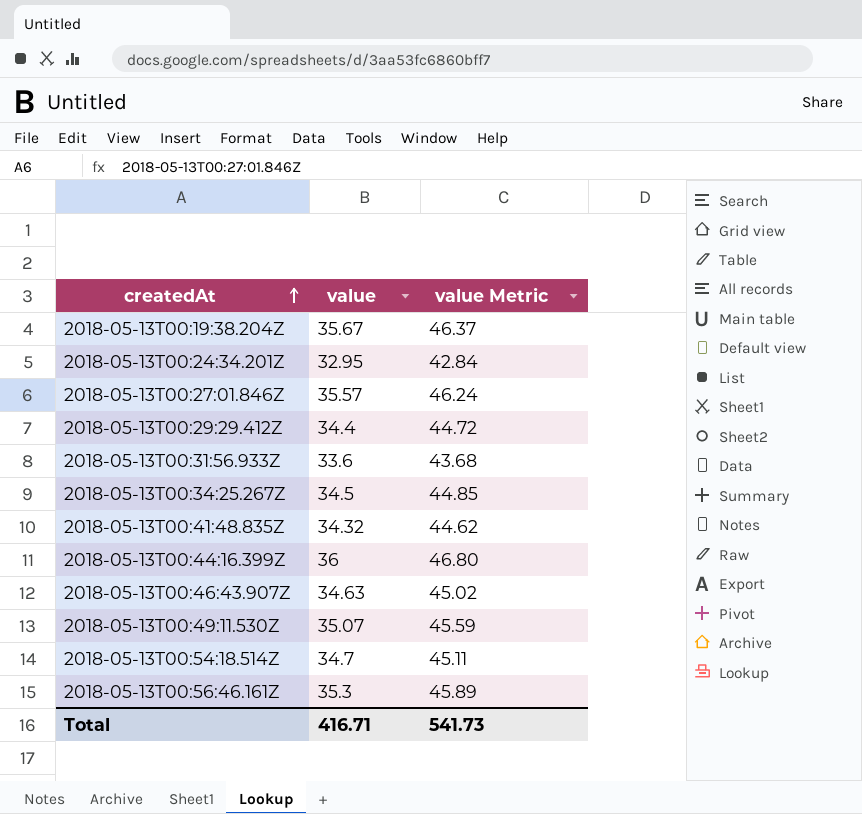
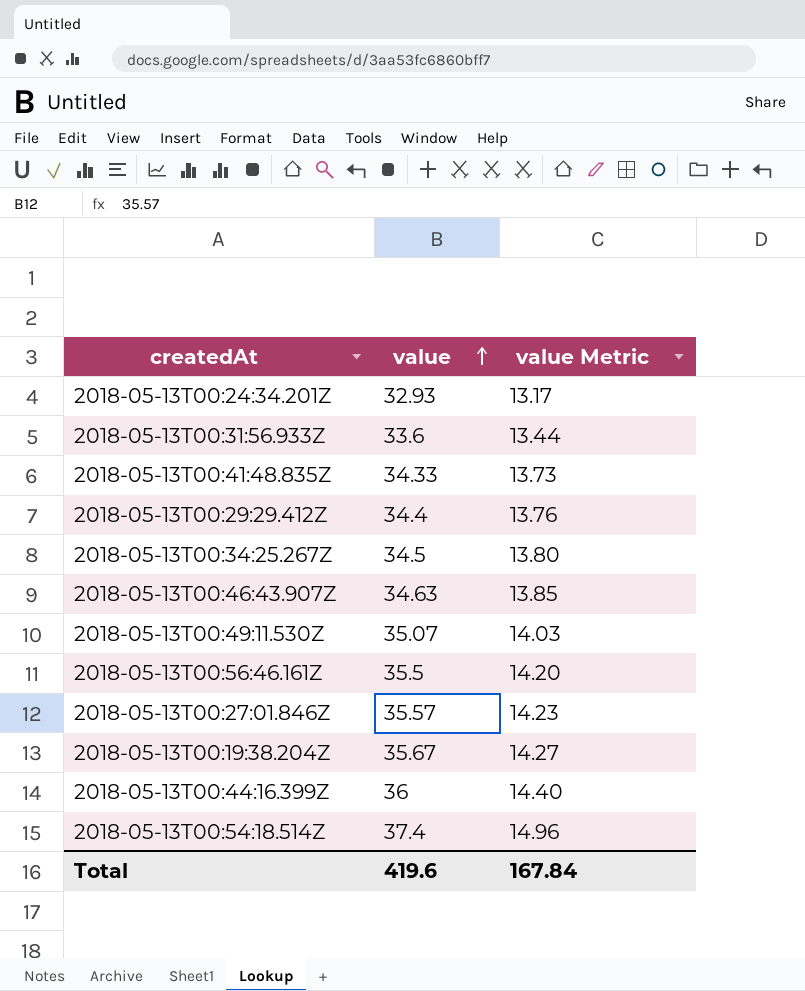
row order: createdAt ascending -> value ascending
column value Metric | formula: [value] * 1.3 -> [value] * 0.4
2018-05-13T00:24:34.201Z | value: 32.95 -> 32.93
2018-05-13T00:41:48.835Z | value: 34.32 -> 34.33
2018-05-13T00:56:46.161Z | value: 35.3 -> 35.5
2018-05-13T00:54:18.514Z | value: 34.7 -> 37.4
Total | value: 416.71 -> 419.6
Total | value Metric: 541.73 -> 167.84

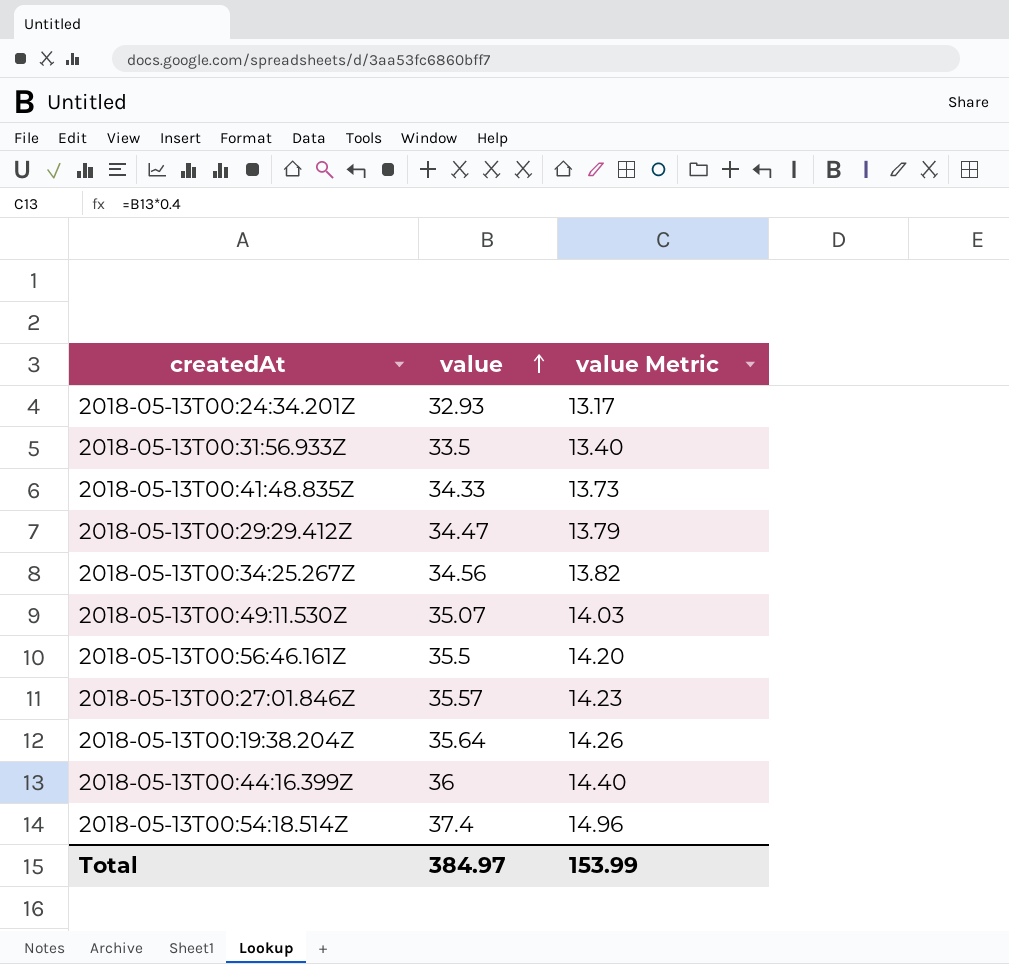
row 2018-05-13T00:46:43.907Z: 34.63 | 13.85 -> none
2018-05-13T00:31:56.933Z | value: 33.6 -> 33.5
2018-05-13T00:31:56.933Z | value Metric: 13.44 -> 13.40
2018-05-13T00:29:29.412Z | value: 34.4 -> 34.47
2018-05-13T00:29:29.412Z | value Metric: 13.76 -> 13.79
2018-05-13T00:34:25.267Z | value: 34.5 -> 34.56
2018-05-13T00:34:25.267Z | value Metric: 13.80 -> 13.82
2018-05-13T00:19:38.204Z | value: 35.67 -> 35.64
2018-05-13T00:19:38.204Z | value Metric: 14.27 -> 14.26
Total | value: 419.6 -> 384.97
Total | value Metric: 167.84 -> 153.99

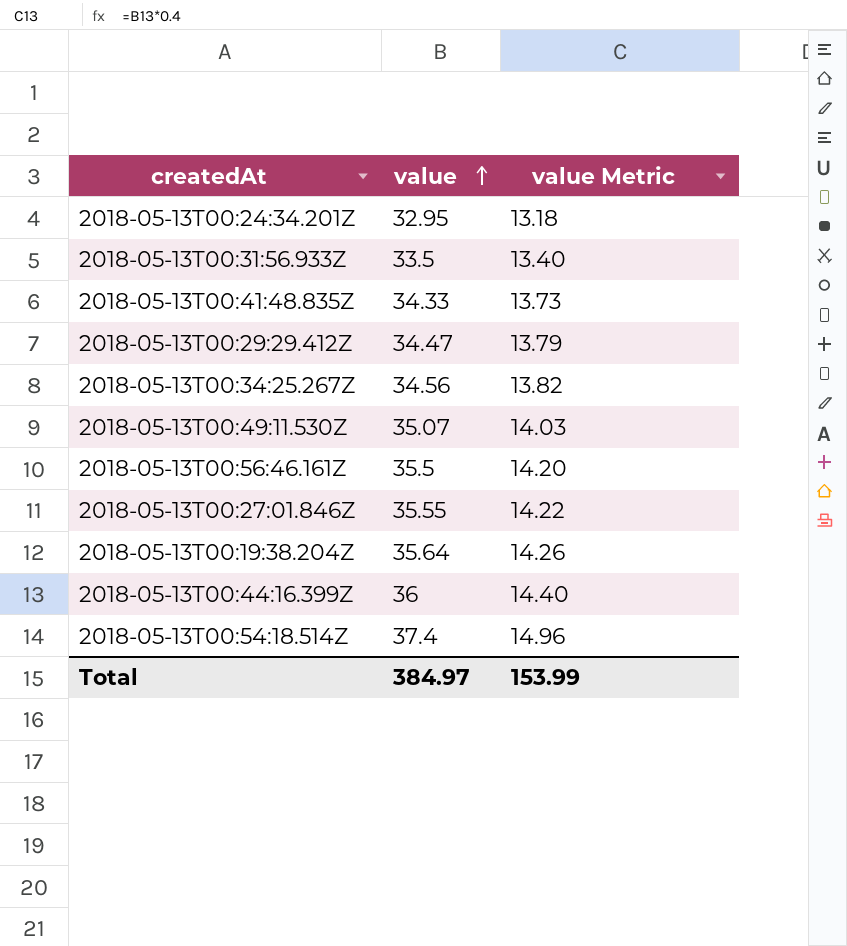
2018-05-13T00:24:34.201Z | value: 32.93 -> 32.95
2018-05-13T00:24:34.201Z | value Metric: 13.17 -> 13.18
2018-05-13T00:27:01.846Z | value: 35.57 -> 35.55
2018-05-13T00:27:01.846Z | value Metric: 14.23 -> 14.22

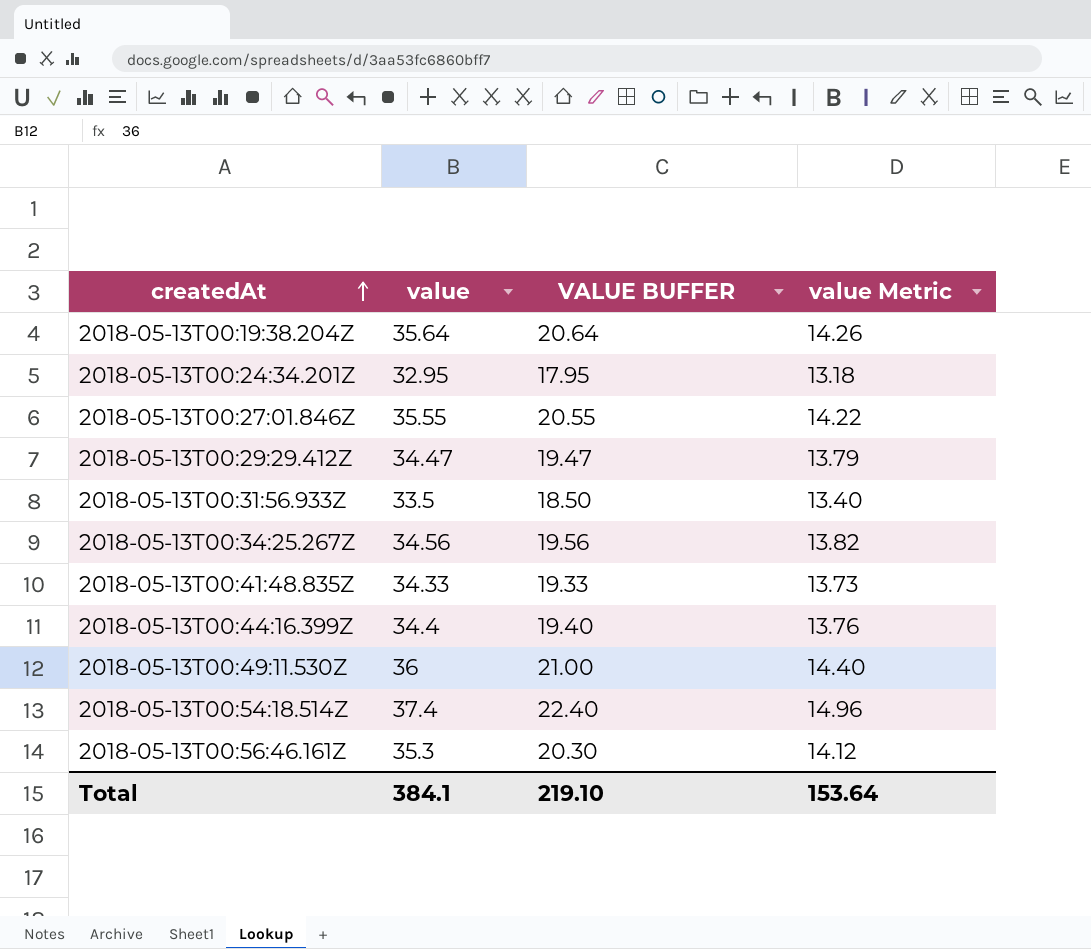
row order: value ascending -> createdAt ascending
column VALUE BUFFER | formula: none -> [value] - 15
2018-05-13T00:44:16.399Z | value: 36 -> 34.4
2018-05-13T00:44:16.399Z | value Metric: 14.40 -> 13.76
2018-05-13T00:49:11.530Z | value: 35.07 -> 36
2018-05-13T00:49:11.530Z | value Metric: 14.03 -> 14.40
2018-05-13T00:56:46.161Z | value: 35.5 -> 35.3
2018-05-13T00:56:46.161Z | value Metric: 14.20 -> 14.12
Total | value: 384.97 -> 384.1
Total | value Metric: 153.99 -> 153.64

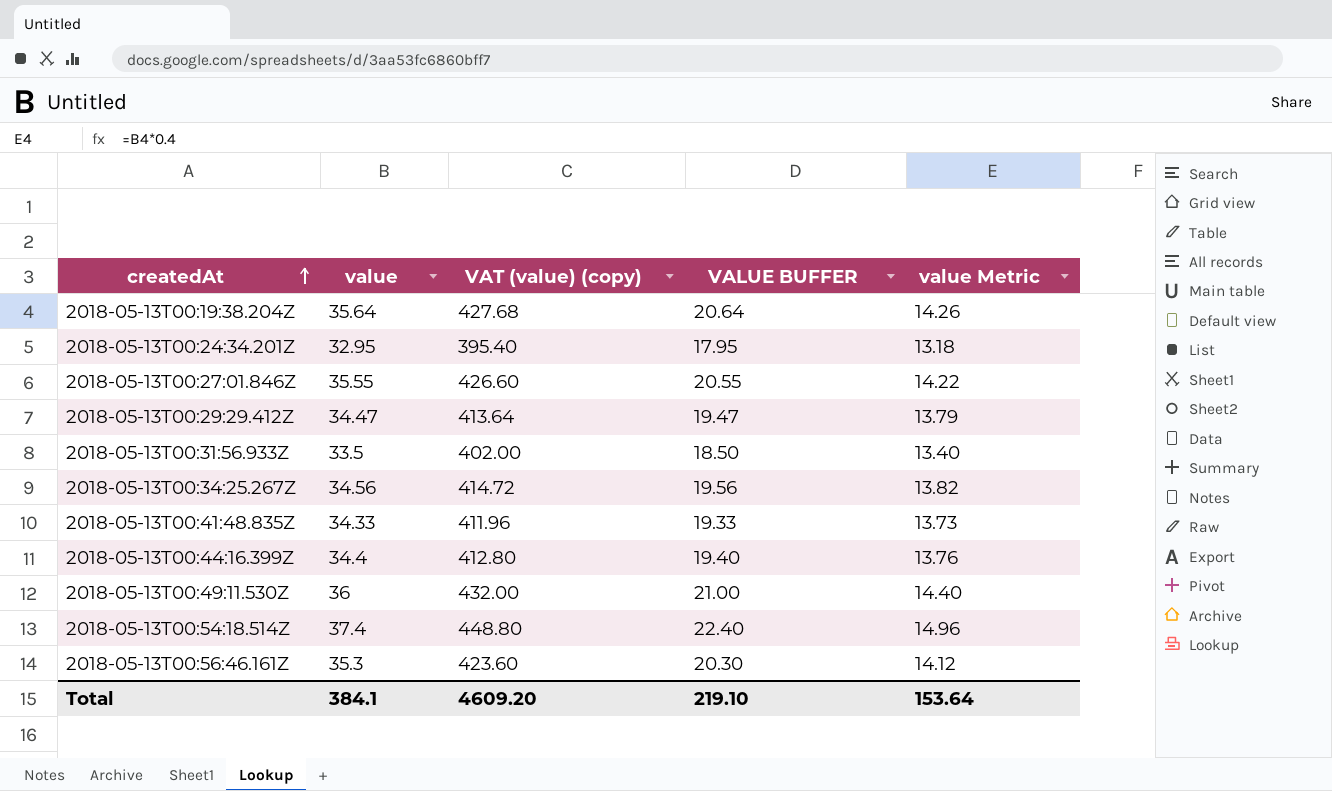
column VAT (value) (copy) | formula: none -> [value] * 12

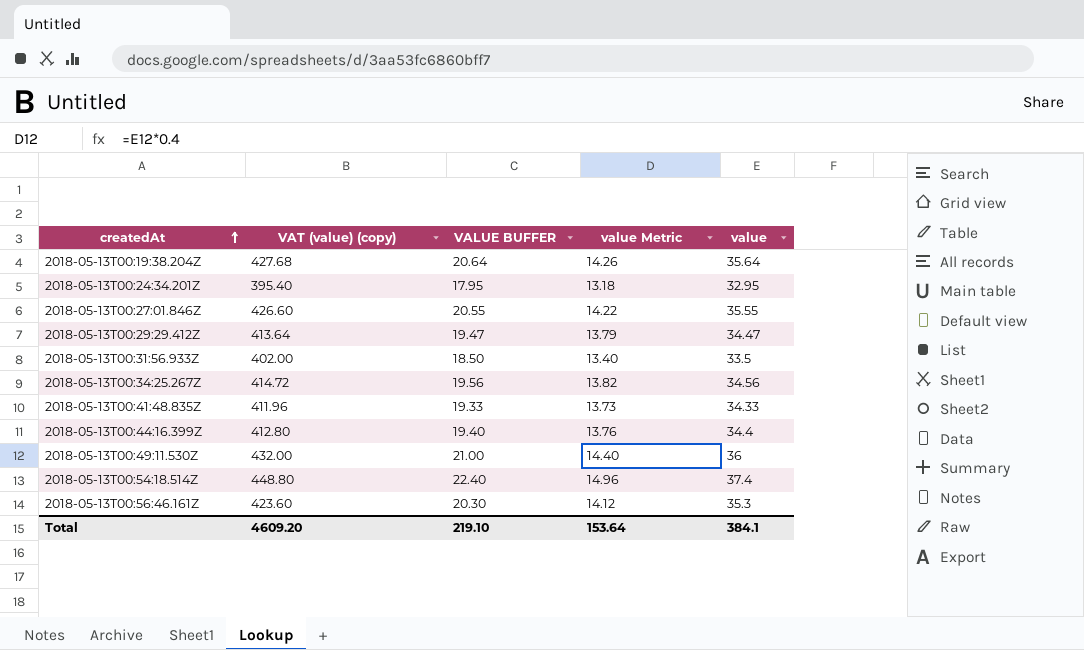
column value | position: 2 -> 5

